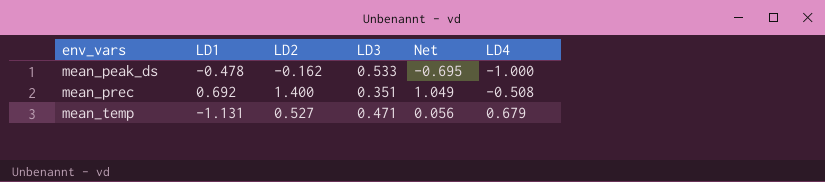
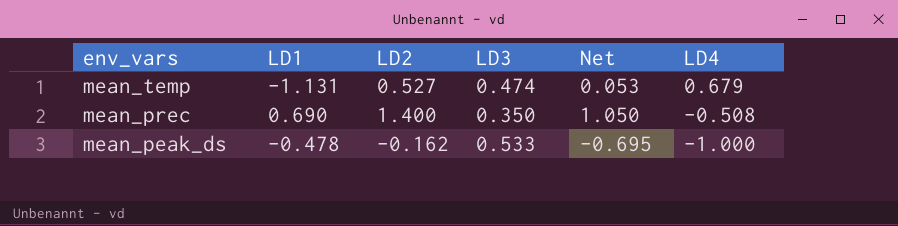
row order: env_vars ascending -> env_vars descending
mean_temp | LD3: 0.471 -> 0.474
mean_temp | Net: 0.056 -> 0.053
mean_prec | LD1: 0.692 -> 0.690
mean_prec | LD3: 0.351 -> 0.350
mean_prec | Net: 1.049 -> 1.050

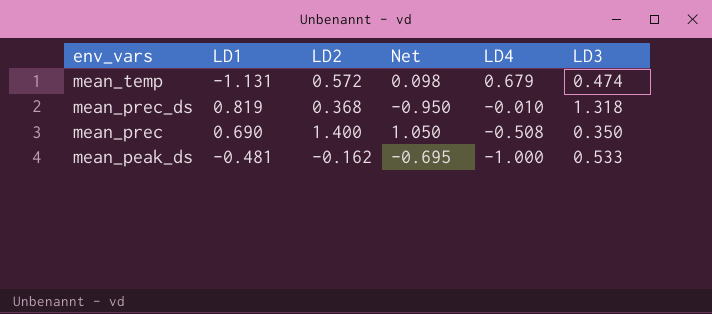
column LD3 | position: 4 -> 6
mean_temp | LD2: 0.527 -> 0.572
mean_temp | Net: 0.053 -> 0.098
row mean_prec_ds: none -> 0.819 | 0.368 | -0.950 | -0.010 | 1.318
mean_peak_ds | LD1: -0.478 -> -0.481

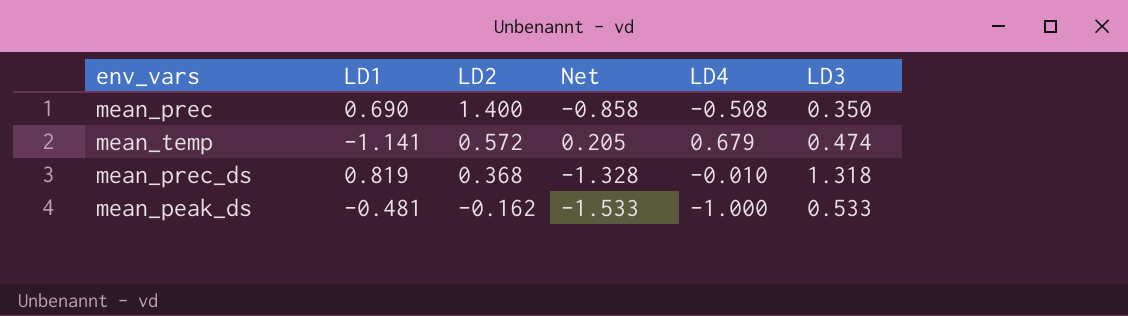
row order: env_vars descending -> LD2 descending
column Net | formula: [LD2] - [LD3] -> [LD4] - [LD3]
mean_temp | LD1: -1.131 -> -1.141

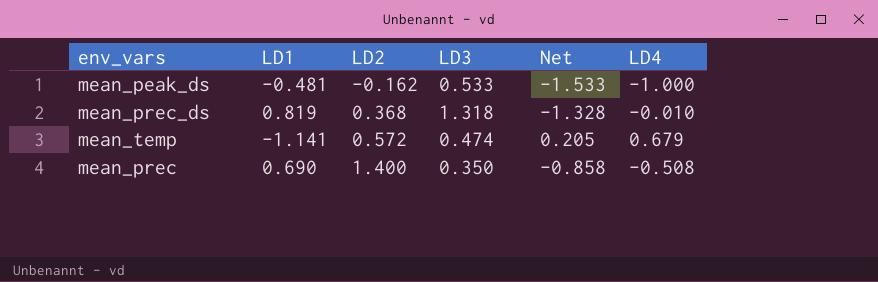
row order: LD2 descending -> LD2 ascending
column LD3 | position: 6 -> 4

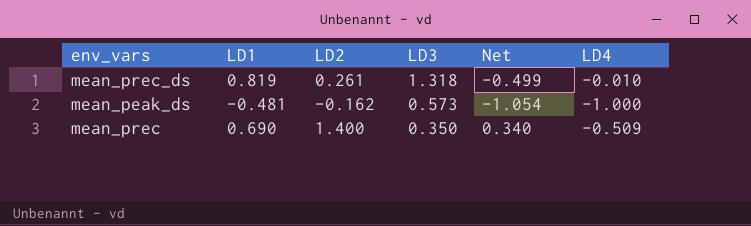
row order: LD2 ascending -> LD3 descending
column Net | formula: [LD4] - [LD3] -> [LD1] - [LD3]
row mean_temp: -1.141 | 0.572 | 0.474 | 0.205 | 0.679 -> none
mean_prec_ds | LD2: 0.368 -> 0.261
mean_peak_ds | LD3: 0.533 -> 0.573
mean_prec | LD4: -0.508 -> -0.509

